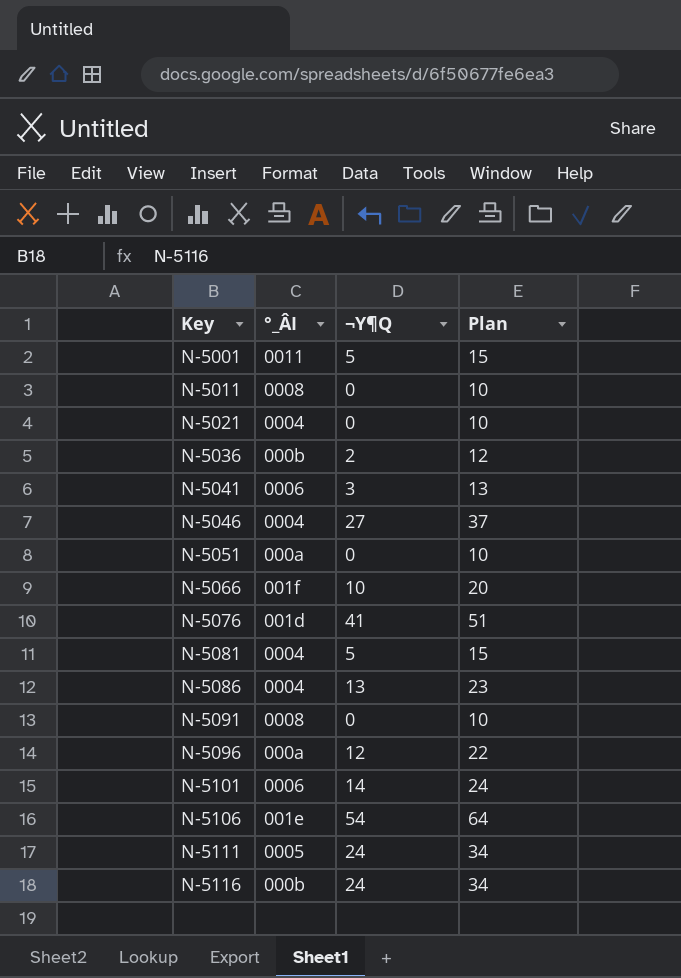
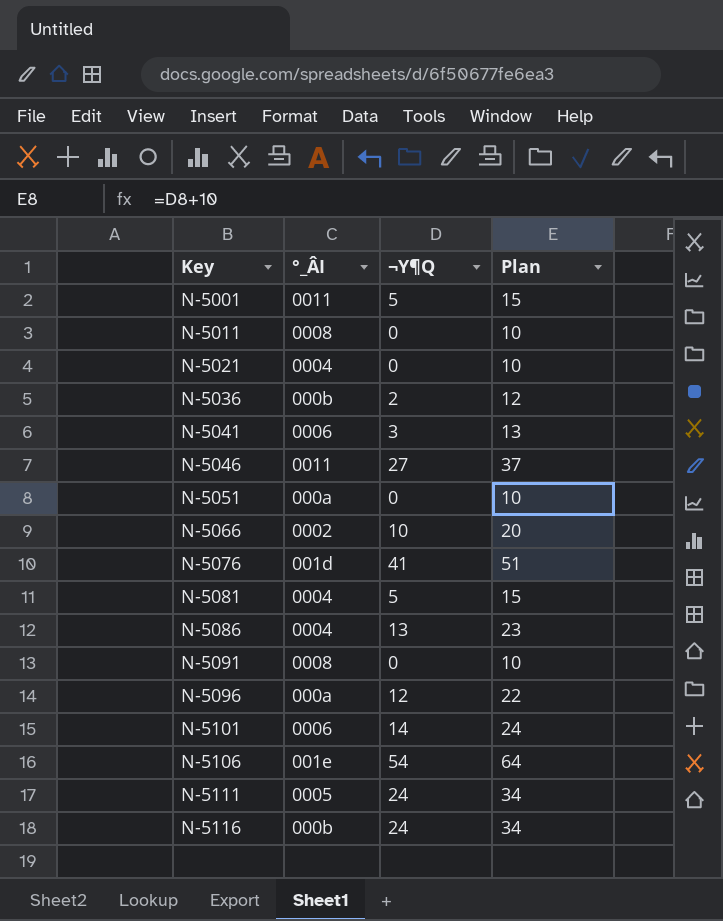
N-5046 | °_ÂI: 0004 -> 0011
N-5066 | °_ÂI: 001f -> 0002

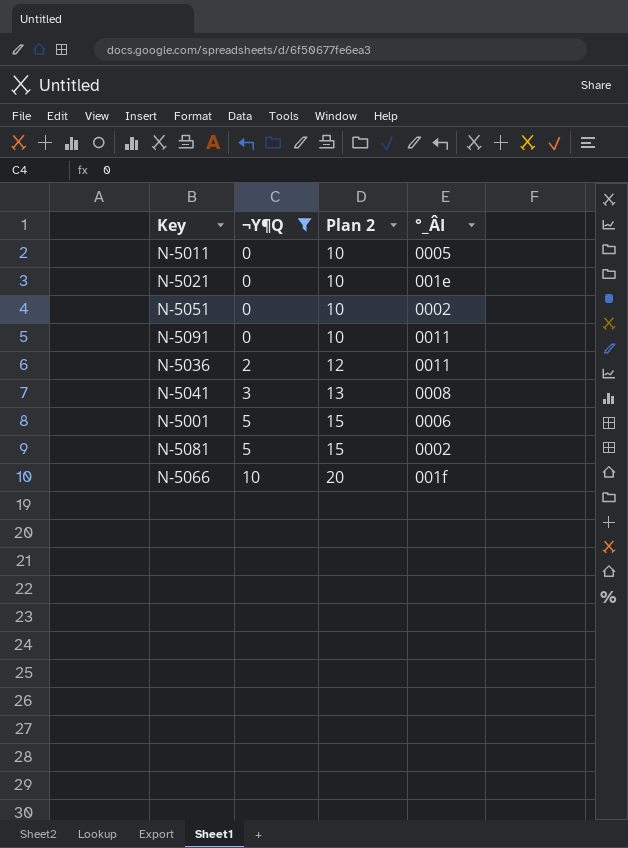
filter: none -> ¬Y¶Q <= 10
row order: Key ascending -> ¬Y¶Q ascending
column name: Plan -> Plan 2
column °_ÂI | position: 2 -> 4
N-5011 | °_ÂI: 0008 -> 0005
N-5021 | °_ÂI: 0004 -> 001e
N-5051 | °_ÂI: 000a -> 0002
N-5091 | °_ÂI: 0008 -> 0011
N-5036 | °_ÂI: 000b -> 0011
N-5041 | °_ÂI: 0006 -> 0008
N-5001 | °_ÂI: 0011 -> 0006
N-5081 | °_ÂI: 0004 -> 0002
N-5066 | °_ÂI: 0002 -> 001f

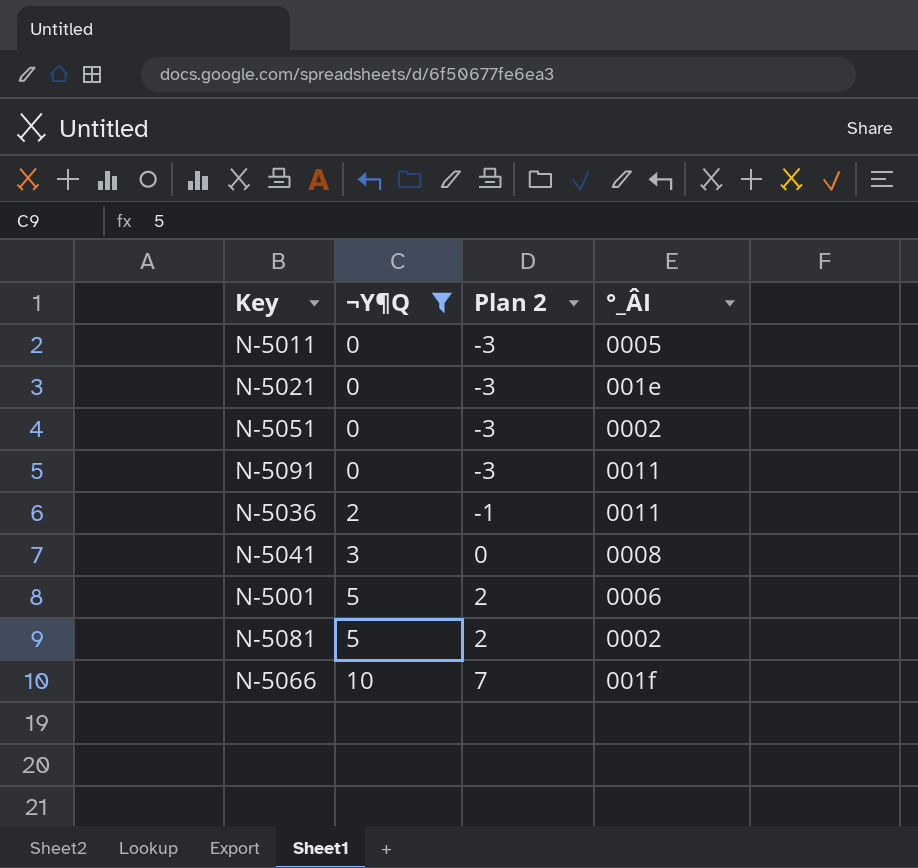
column Plan 2 | formula: [¬Y¶Q] + 10 -> [¬Y¶Q] - 3

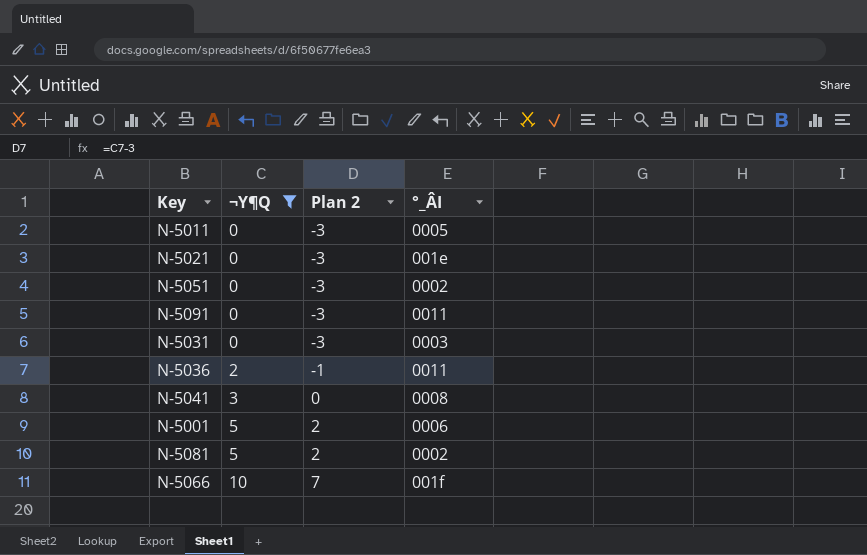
row N-5031: none -> 0 | -3 | 0003

